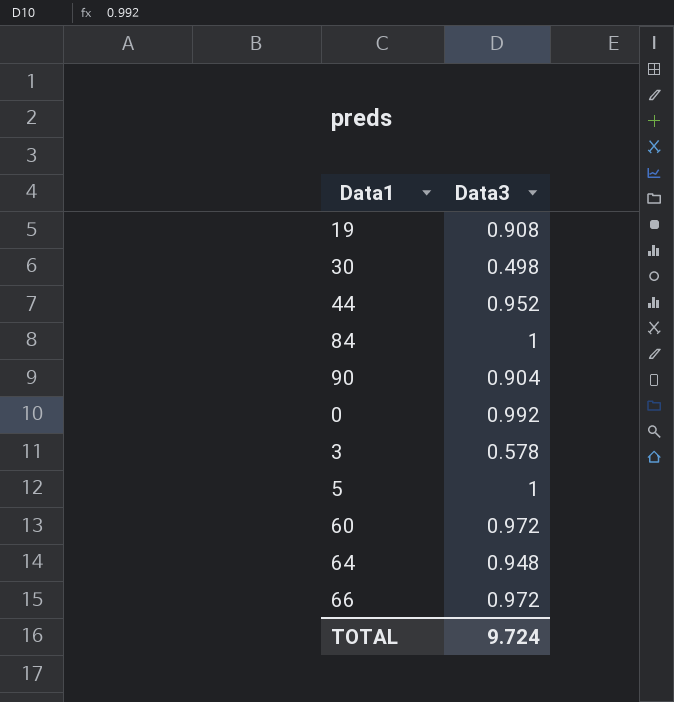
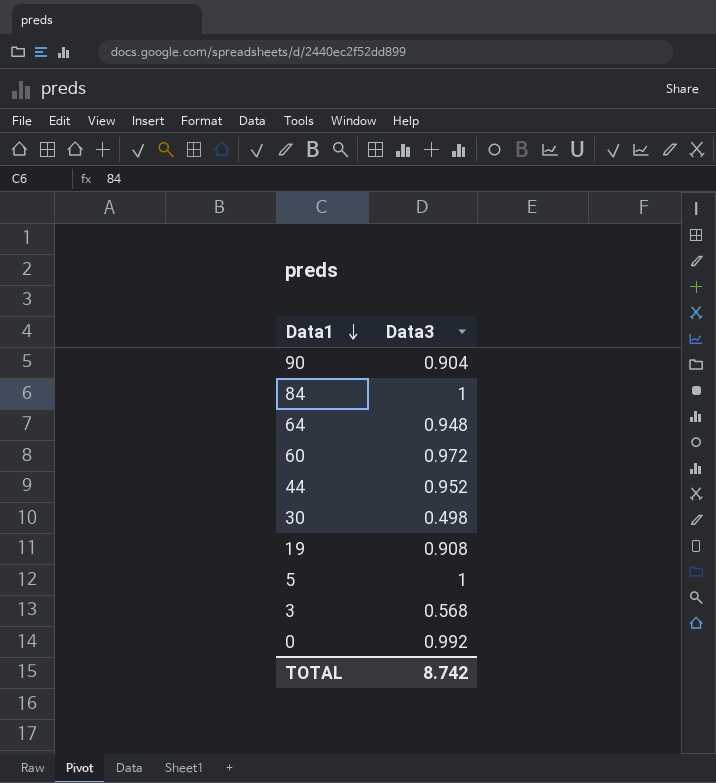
row order: none -> Data1 descending
row 66: 0.972 -> none
3 | Data3: 0.578 -> 0.568
TOTAL | Data3: 9.724 -> 8.742

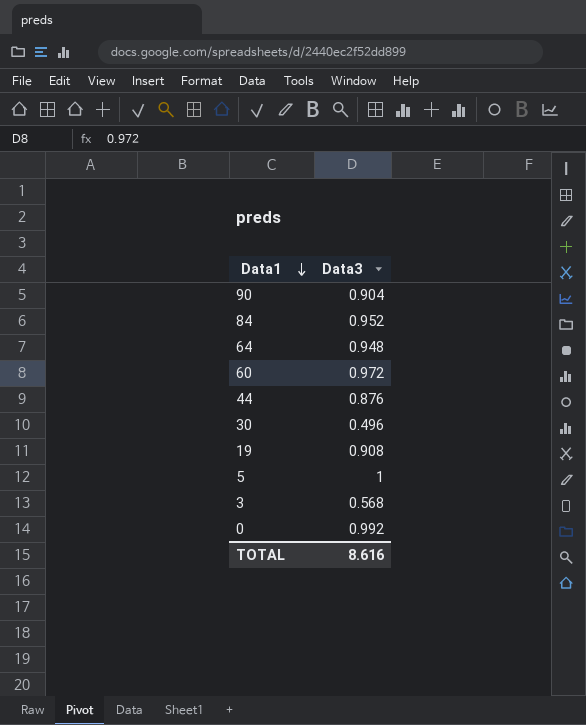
84 | Data3: 1 -> 0.952
44 | Data3: 0.952 -> 0.876
30 | Data3: 0.498 -> 0.496
TOTAL | Data3: 8.742 -> 8.616

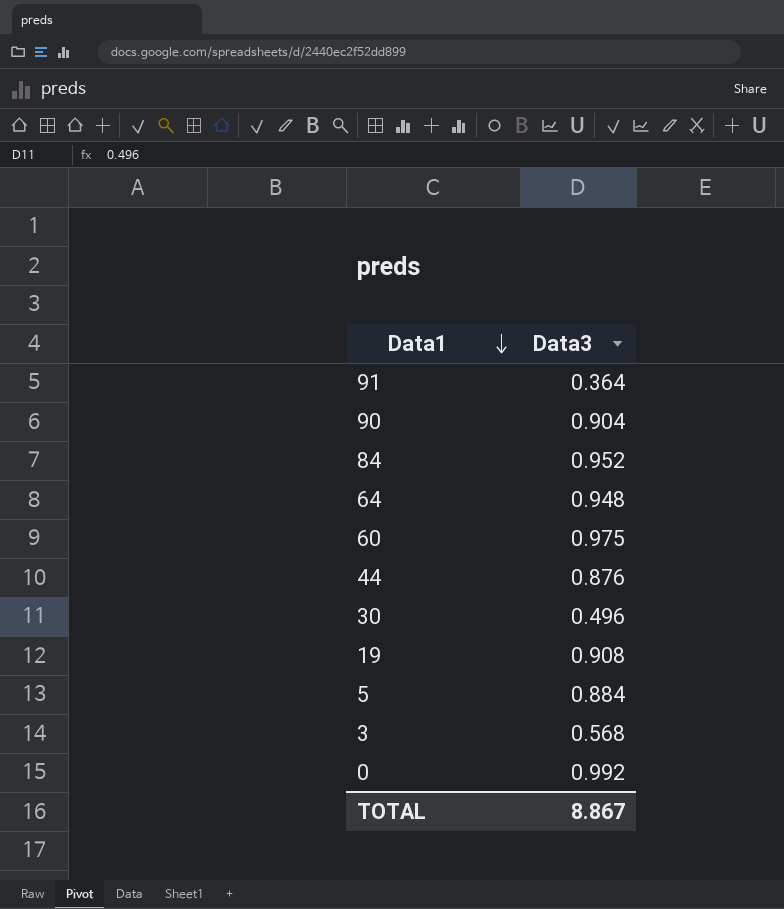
row 91: none -> 0.364
60 | Data3: 0.972 -> 0.975
5 | Data3: 1 -> 0.884
TOTAL | Data3: 8.616 -> 8.867

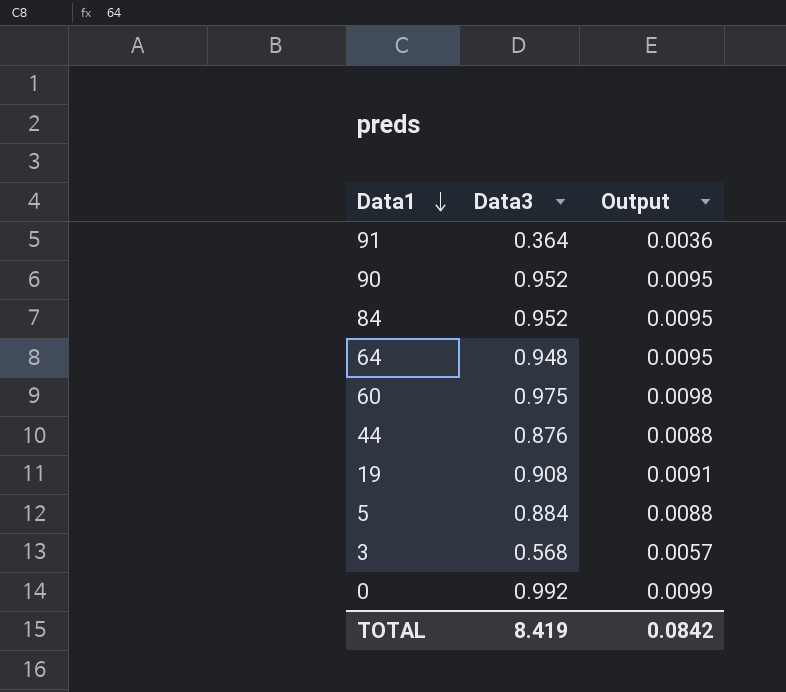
column Output | formula: none -> [Data3] * 0.01
row 30: 0.496 -> none
90 | Data3: 0.904 -> 0.952
TOTAL | Data3: 8.867 -> 8.419

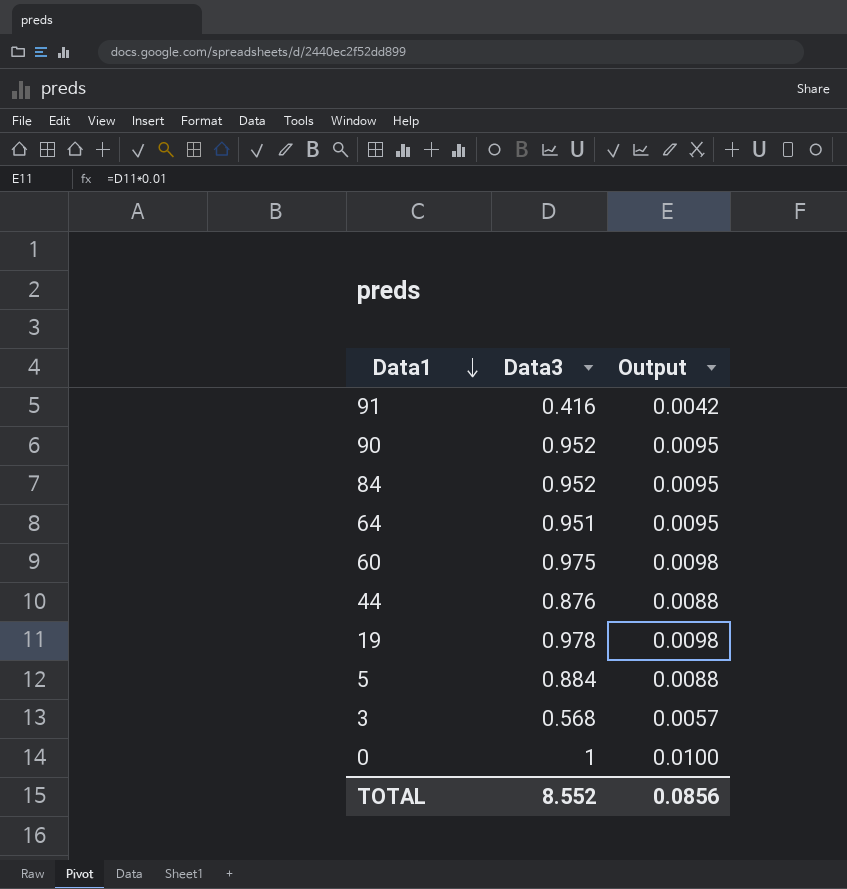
91 | Data3: 0.364 -> 0.416
91 | Output: 0.0036 -> 0.0042
64 | Data3: 0.948 -> 0.951
19 | Data3: 0.908 -> 0.978
19 | Output: 0.0091 -> 0.0098
0 | Data3: 0.992 -> 1
0 | Output: 0.0099 -> 0.0100
TOTAL | Data3: 8.419 -> 8.552
TOTAL | Output: 0.0842 -> 0.0856

